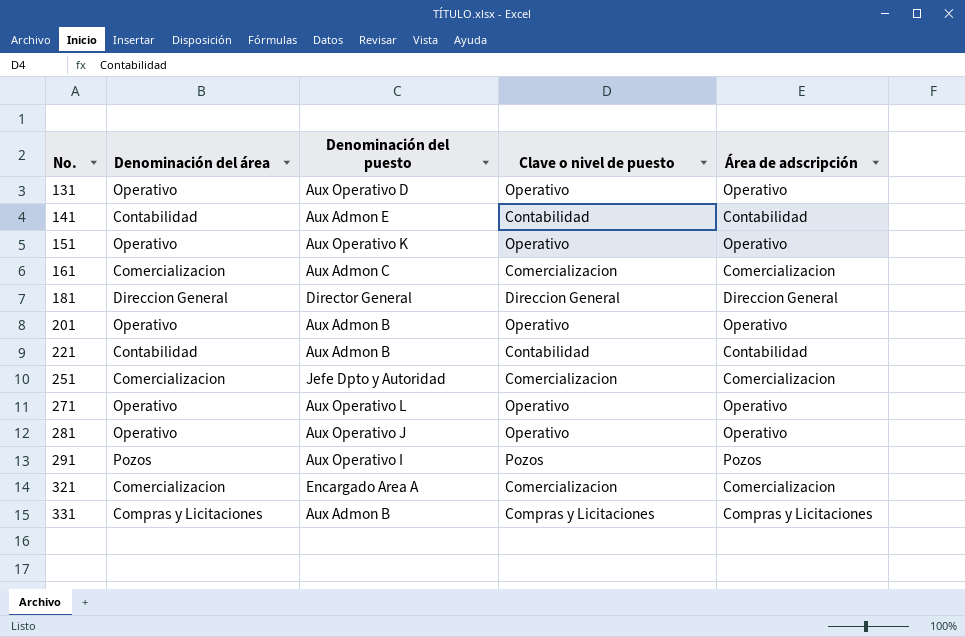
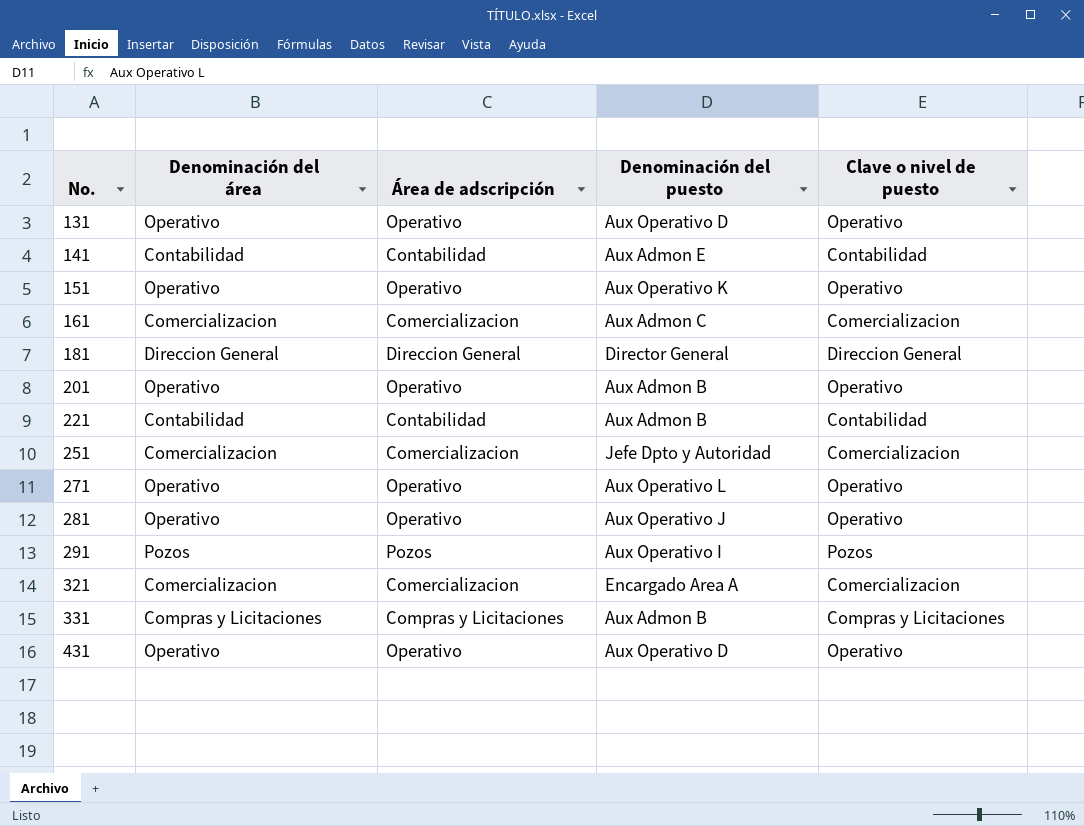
column Área de adscripción | position: 5 -> 3
row 431: none -> Operativo | Operativo | Aux Operativo D | Operativo

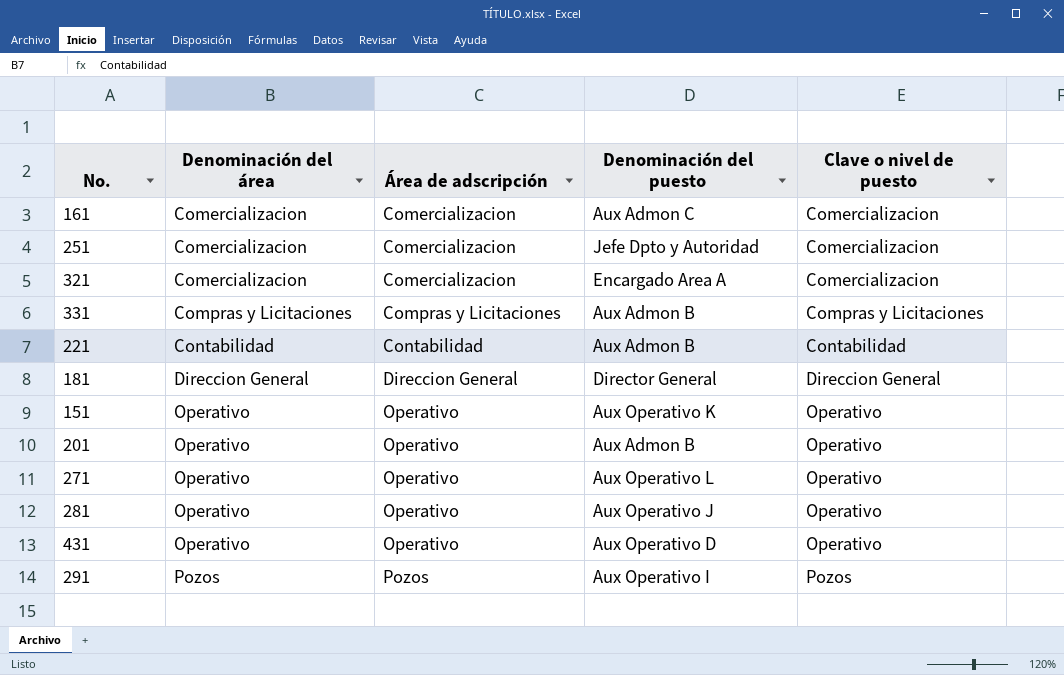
row order: No. ascending -> Denominación del área ascending
row 131: Operativo | Operativo | Aux Operativo D | Operativo -> none
row 141: Contabilidad | Contabilidad | Aux Admon E | Contabilidad -> none

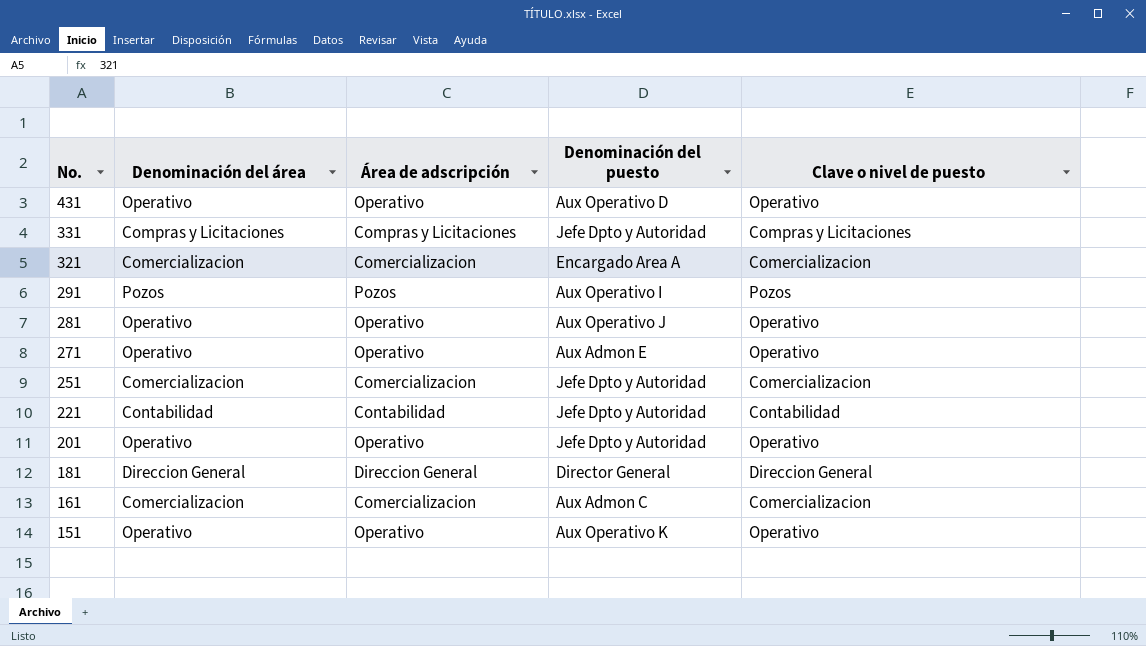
row order: Denominación del área ascending -> No. descending
331 | Denominación del puesto: Aux Admon B -> Jefe Dpto y Autoridad
271 | Denominación del puesto: Aux Operativo L -> Aux Admon E
221 | Denominación del puesto: Aux Admon B -> Jefe Dpto y Autoridad
201 | Denominación del puesto: Aux Admon B -> Jefe Dpto y Autoridad

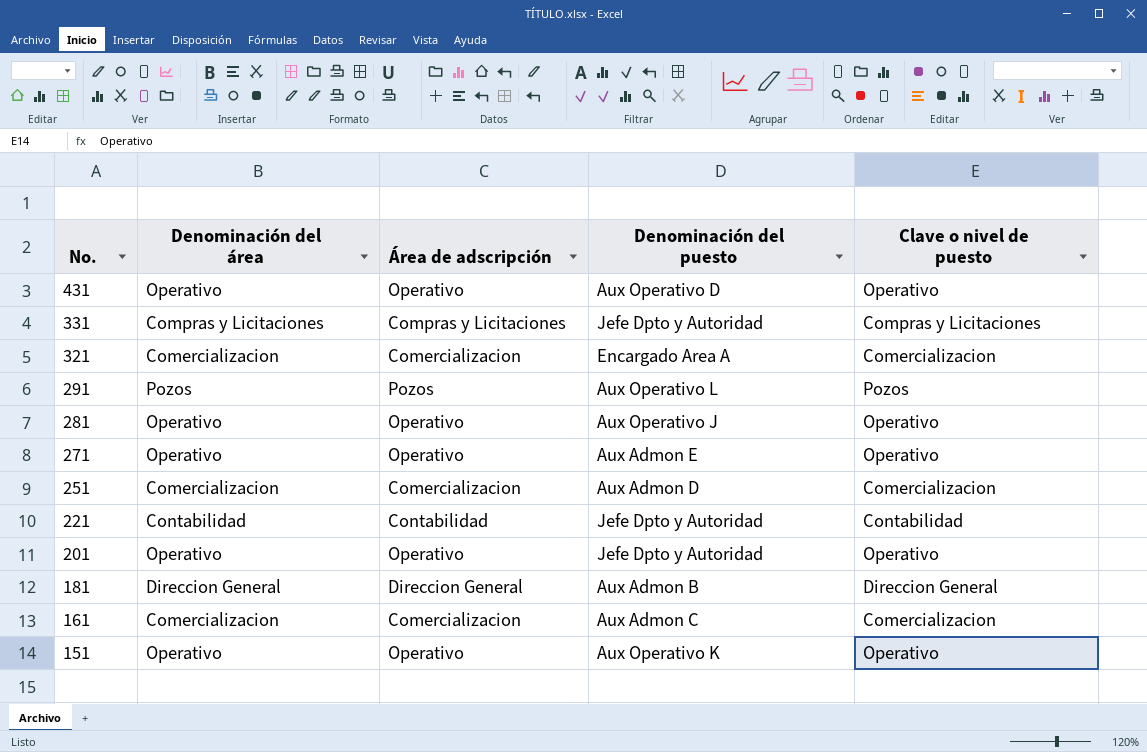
291 | Denominación del puesto: Aux Operativo I -> Aux Operativo L
251 | Denominación del puesto: Jefe Dpto y Autoridad -> Aux Admon D
181 | Denominación del puesto: Director General -> Aux Admon B

